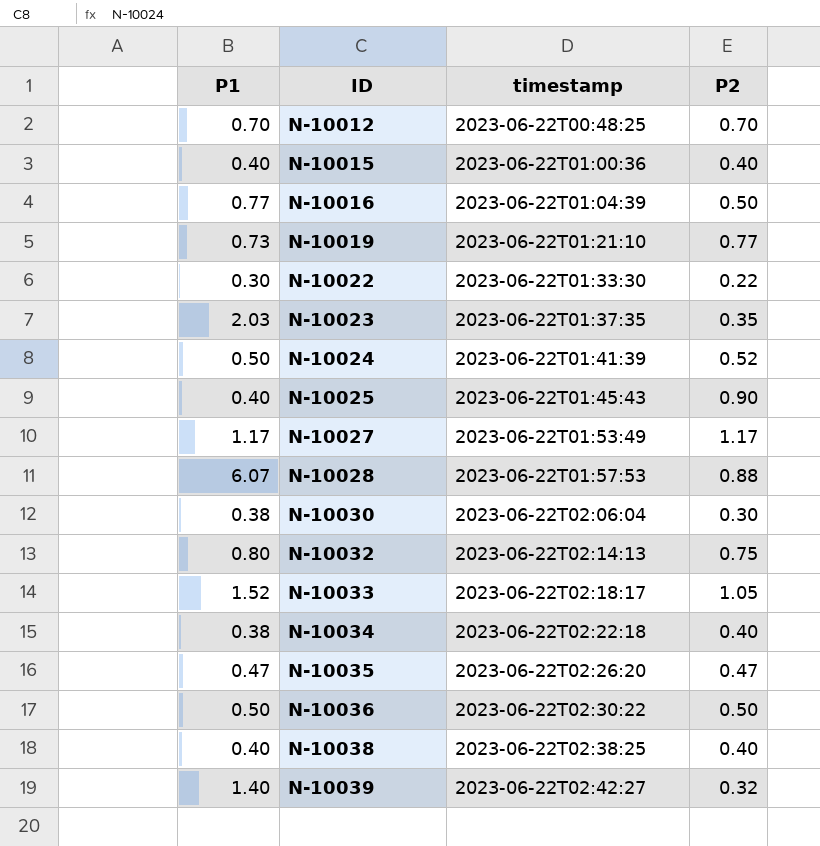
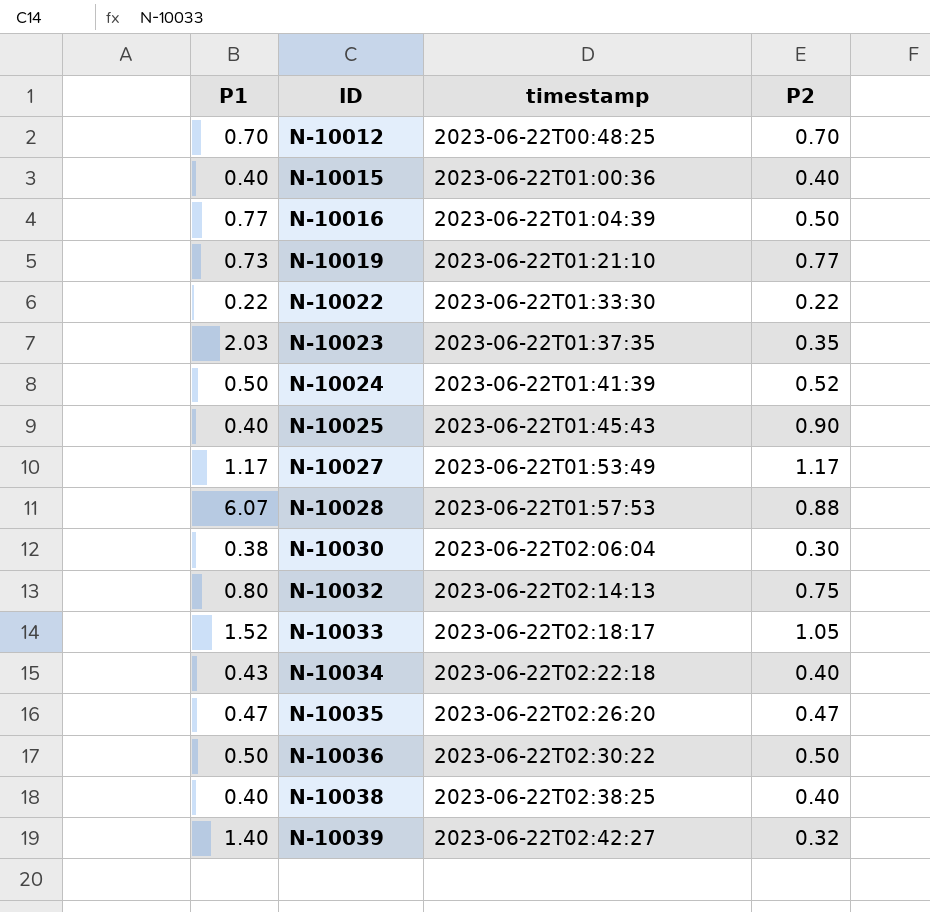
N-10022 | P1: 0.30 -> 0.22
N-10034 | P1: 0.38 -> 0.43

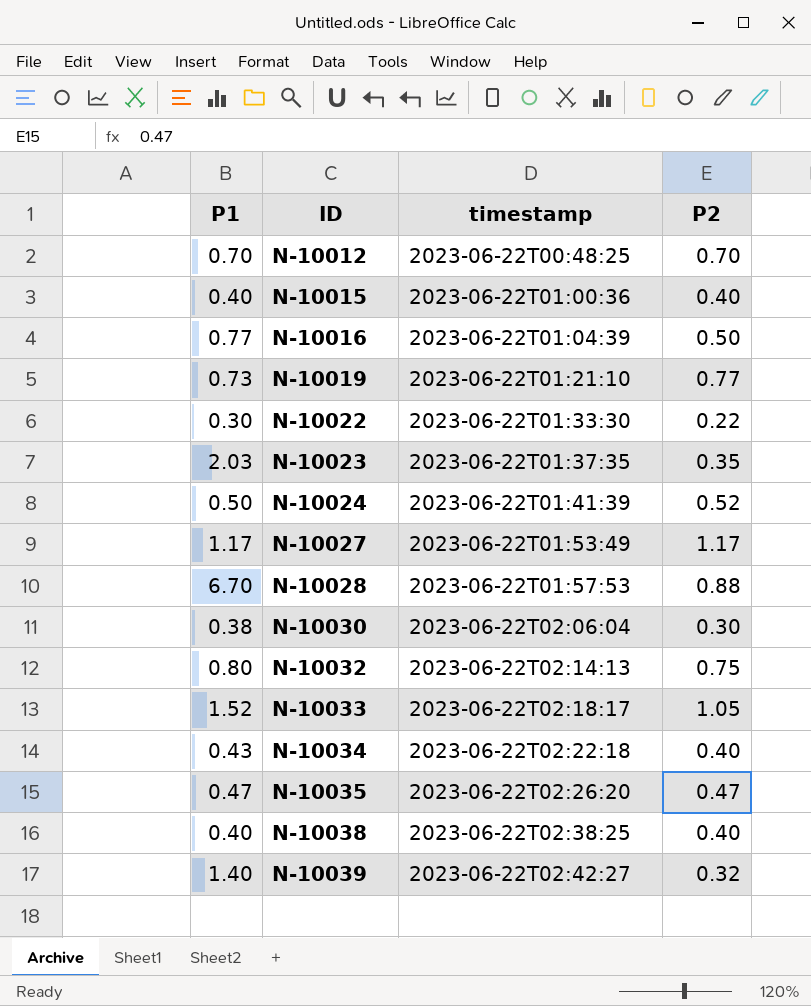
row N-10025: 0.40 | 2023-06-22T01:45:43 | 0.90 -> none
row N-10036: 0.50 | 2023-06-22T02:30:22 | 0.50 -> none
N-10022 | P1: 0.22 -> 0.30
N-10028 | P1: 6.07 -> 6.70

